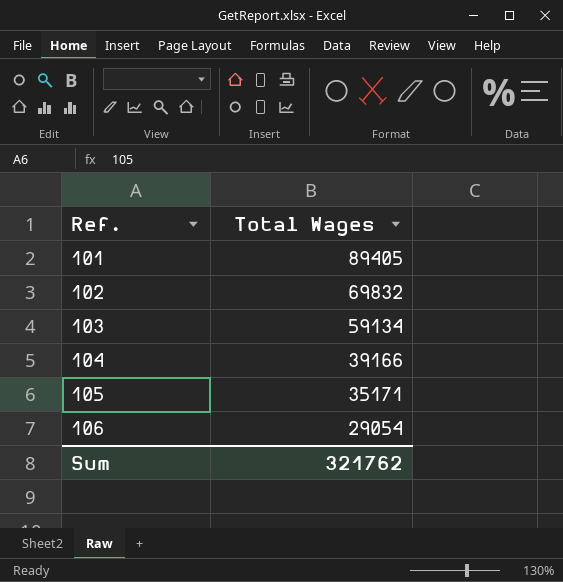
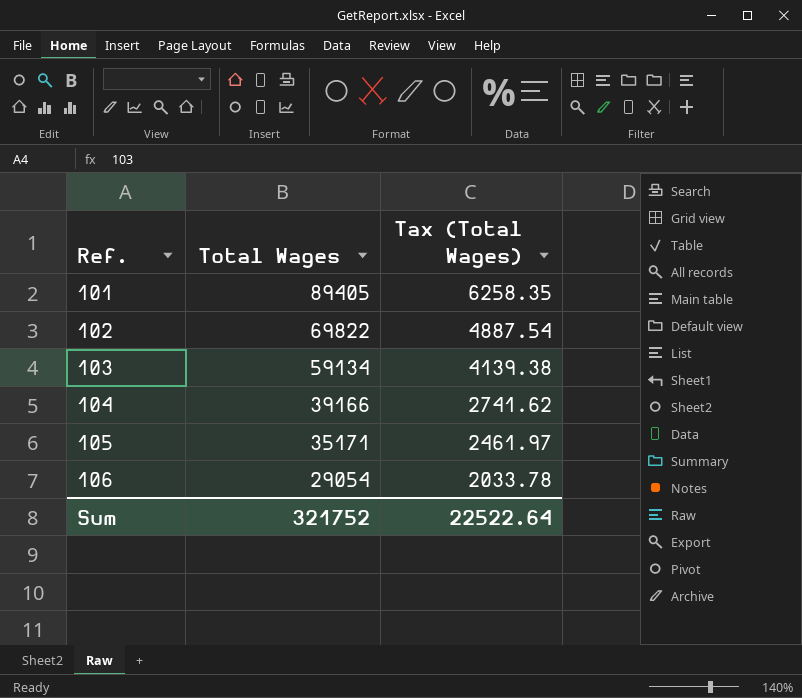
column Tax (Total Wages) | formula: none -> [Total Wages] * 0.07
102 | Total Wages: 69832 -> 69822
Sum | Total Wages: 321762 -> 321752

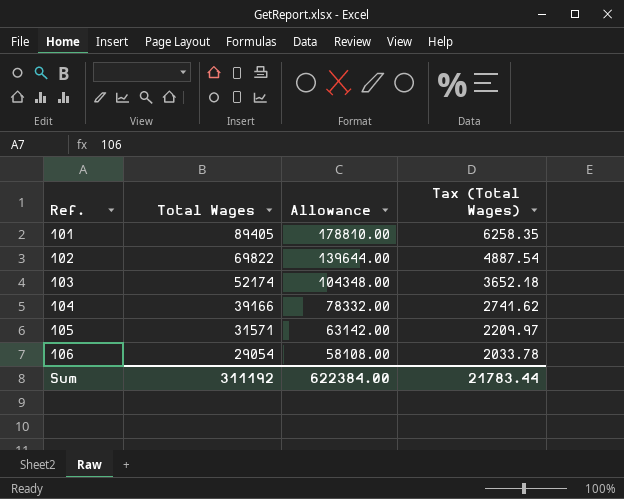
column Allowance | formula: none -> [Total Wages] * 2
103 | Total Wages: 59134 -> 52174
103 | Tax (Total Wages): 4139.38 -> 3652.18
105 | Total Wages: 35171 -> 31571
105 | Tax (Total Wages): 2461.97 -> 2209.97
Sum | Total Wages: 321752 -> 311192
Sum | Tax (Total Wages): 22522.64 -> 21783.44

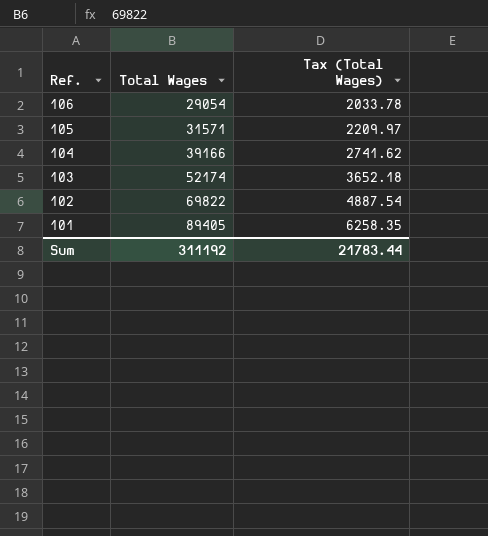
row order: Ref. ascending -> Ref. descending
column Allowance | formula: [Total Wages] * 2 -> none

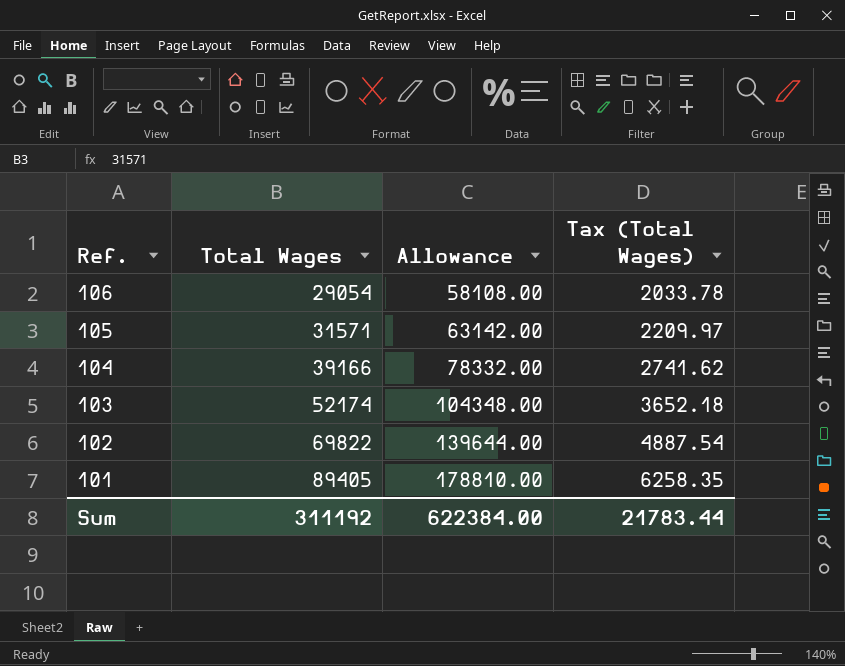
column Allowance | formula: none -> [Total Wages] * 2

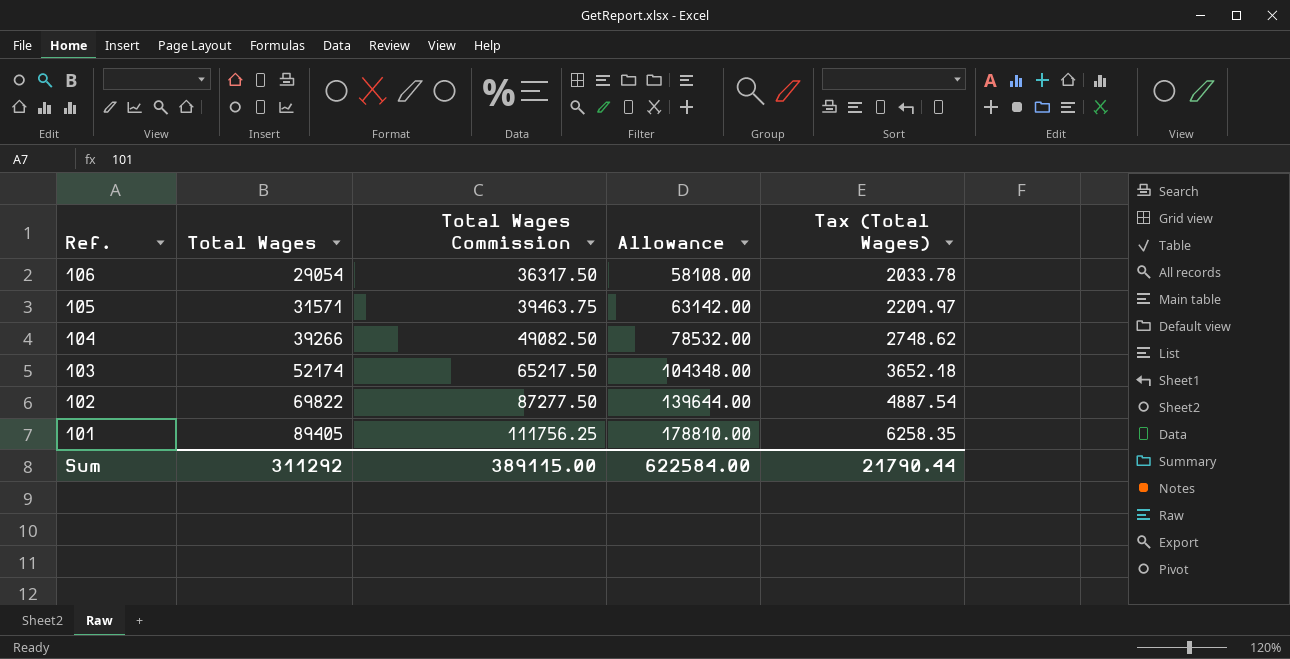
column Total Wages Commission | formula: none -> [Total Wages] * 1.25
104 | Total Wages: 39166 -> 39266
104 | Allowance: 78332.00 -> 78532.00
104 | Tax (Total Wages): 2741.62 -> 2748.62
Sum | Total Wages: 311192 -> 311292
Sum | Allowance: 622384.00 -> 622584.00
Sum | Tax (Total Wages): 21783.44 -> 21790.44

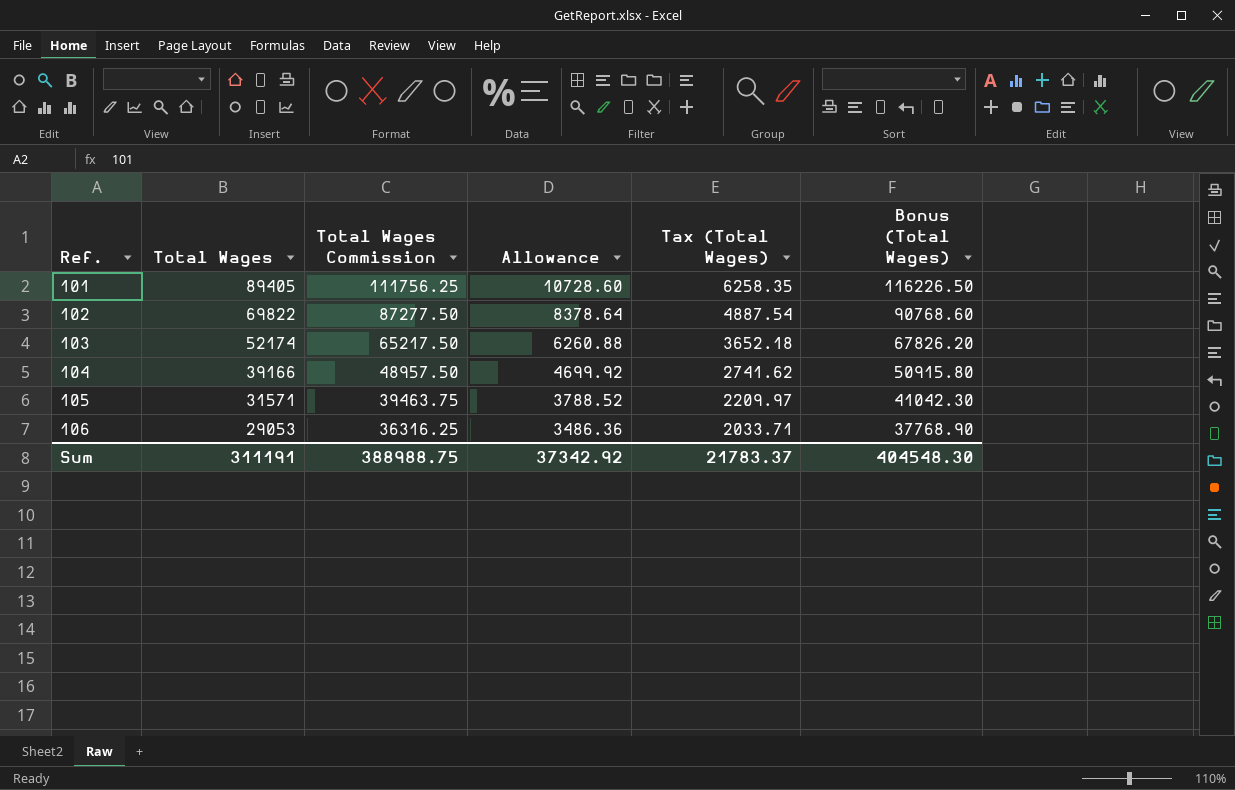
row order: Ref. descending -> Ref. ascending
column Allowance | formula: [Total Wages] * 2 -> [Total Wages] * 0.12
column Bonus (Total Wages) | formula: none -> [Total Wages] * 1.3
104 | Total Wages: 39266 -> 39166
104 | Total Wages Commission: 49082.50 -> 48957.50
104 | Tax (Total Wages): 2748.62 -> 2741.62
106 | Total Wages: 29054 -> 29053
106 | Total Wages Commission: 36317.50 -> 36316.25
106 | Tax (Total Wages): 2033.78 -> 2033.71
Sum | Total Wages: 311292 -> 311191
Sum | Total Wages Commission: 389115.00 -> 388988.75
Sum | Allowance: 622584.00 -> 37342.92
Sum | Tax (Total Wages): 21790.44 -> 21783.37

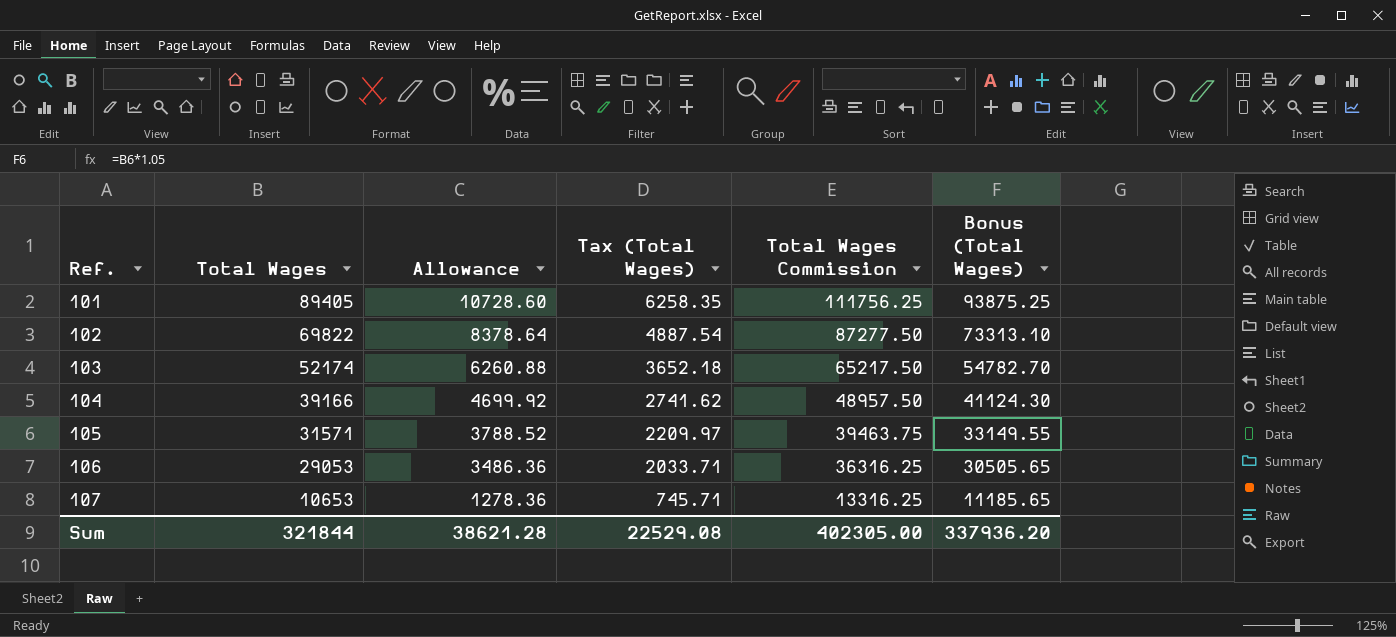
column Total Wages Commission | position: 3 -> 5
column Bonus (Total Wages) | formula: [Total Wages] * 1.3 -> [Total Wages] * 1.05
row 107: none -> 10653 | 1278.36 | 745.71 | 13316.25 | 11185.65
Sum | Total Wages: 311191 -> 321844
Sum | Allowance: 37342.92 -> 38621.28
Sum | Tax (Total Wages): 21783.37 -> 22529.08
Sum | Total Wages Commission: 388988.75 -> 402305.00
Sum | Bonus (Total Wages): 404548.30 -> 337936.20

